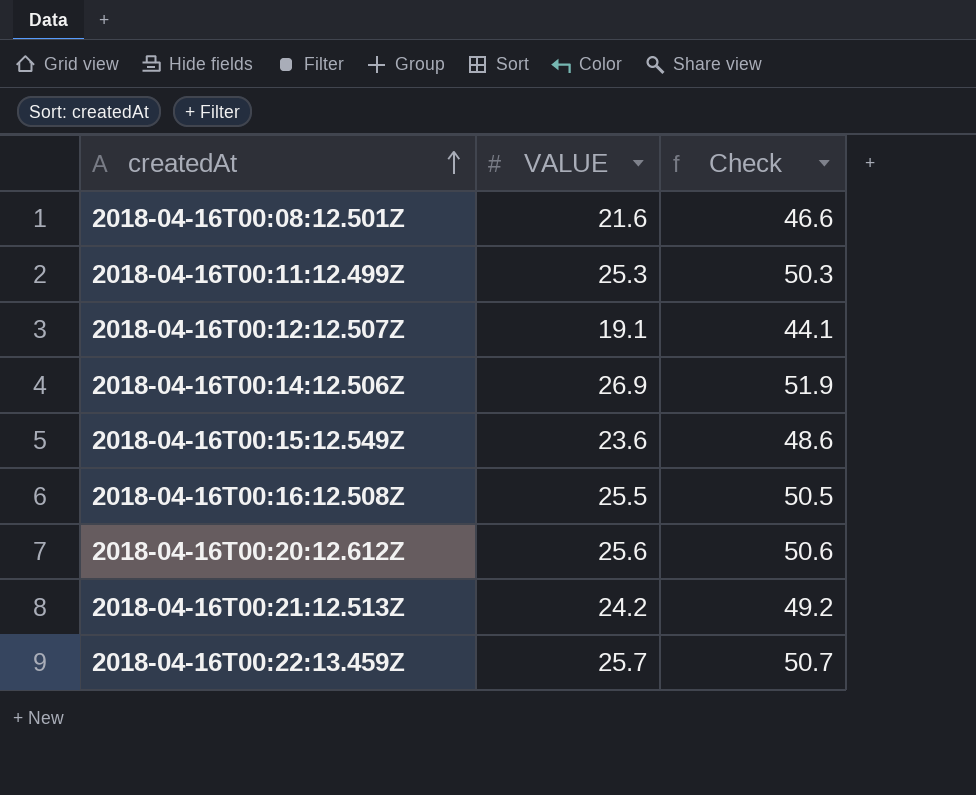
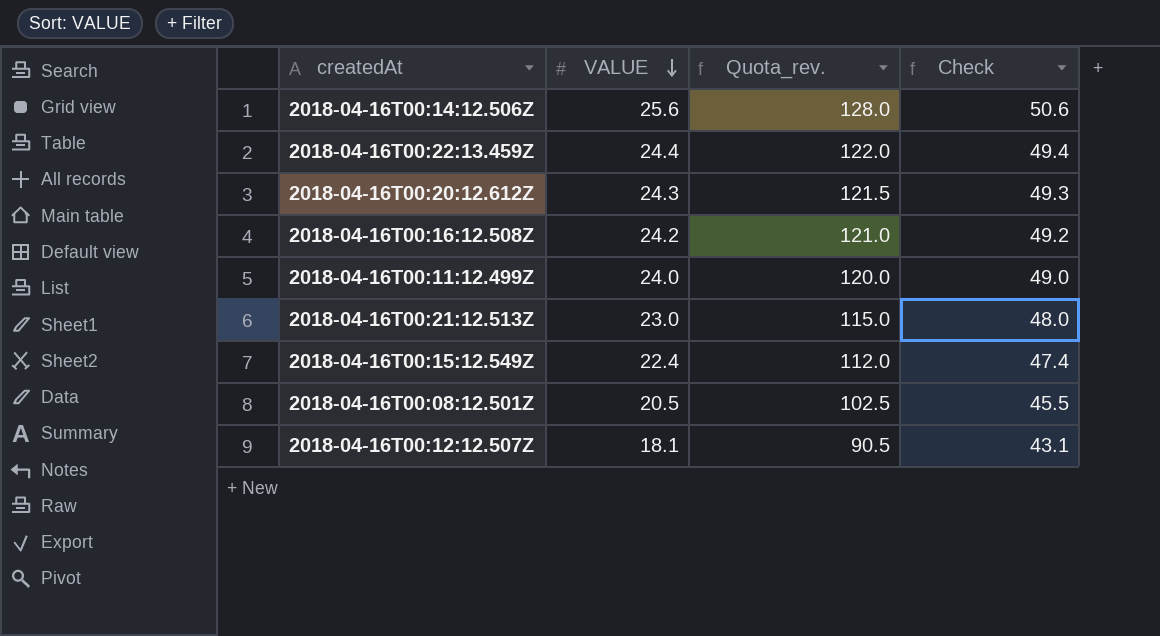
row order: createdAt ascending -> VALUE descending
column Quota_rev. | formula: none -> [VALUE] * 5
2018-04-16T00:14:12.506Z | VALUE: 26.9 -> 25.6
2018-04-16T00:14:12.506Z | Check: 51.9 -> 50.6
2018-04-16T00:22:13.459Z | VALUE: 25.7 -> 24.4
2018-04-16T00:22:13.459Z | Check: 50.7 -> 49.4
2018-04-16T00:20:12.612Z | VALUE: 25.6 -> 24.3
2018-04-16T00:20:12.612Z | Check: 50.6 -> 49.3
2018-04-16T00:16:12.508Z | VALUE: 25.5 -> 24.2
2018-04-16T00:16:12.508Z | Check: 50.5 -> 49.2
2018-04-16T00:11:12.499Z | VALUE: 25.3 -> 24.0
2018-04-16T00:11:12.499Z | Check: 50.3 -> 49.0
2018-04-16T00:21:12.513Z | VALUE: 24.2 -> 23.0
2018-04-16T00:21:12.513Z | Check: 49.2 -> 48.0
2018-04-16T00:15:12.549Z | VALUE: 23.6 -> 22.4
2018-04-16T00:15:12.549Z | Check: 48.6 -> 47.4
2018-04-16T00:08:12.501Z | VALUE: 21.6 -> 20.5
2018-04-16T00:08:12.501Z | Check: 46.6 -> 45.5
2018-04-16T00:12:12.507Z | VALUE: 19.1 -> 18.1
2018-04-16T00:12:12.507Z | Check: 44.1 -> 43.1

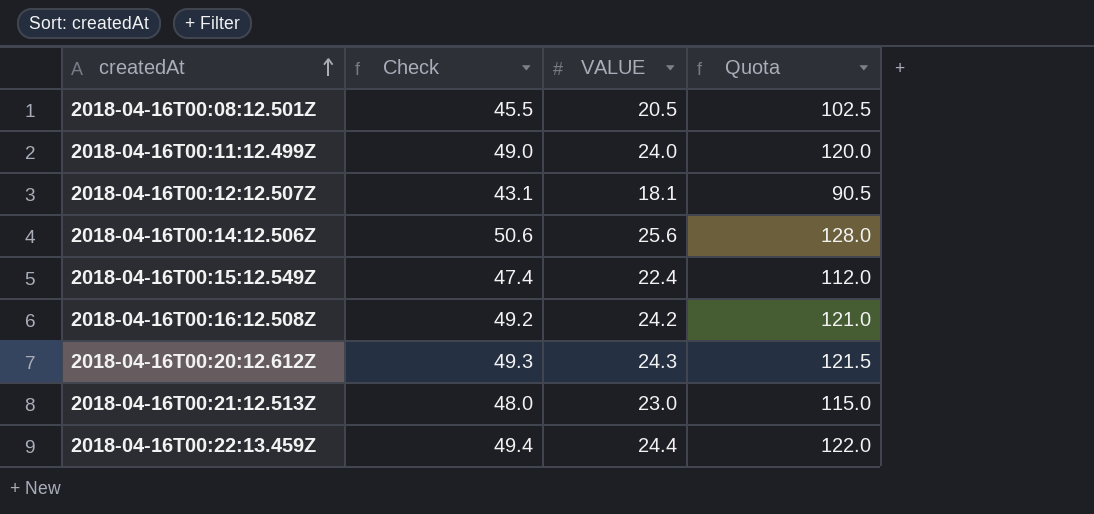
row order: VALUE descending -> createdAt ascending
column Check | position: 4 -> 2
column name: Quota_rev. -> Quota

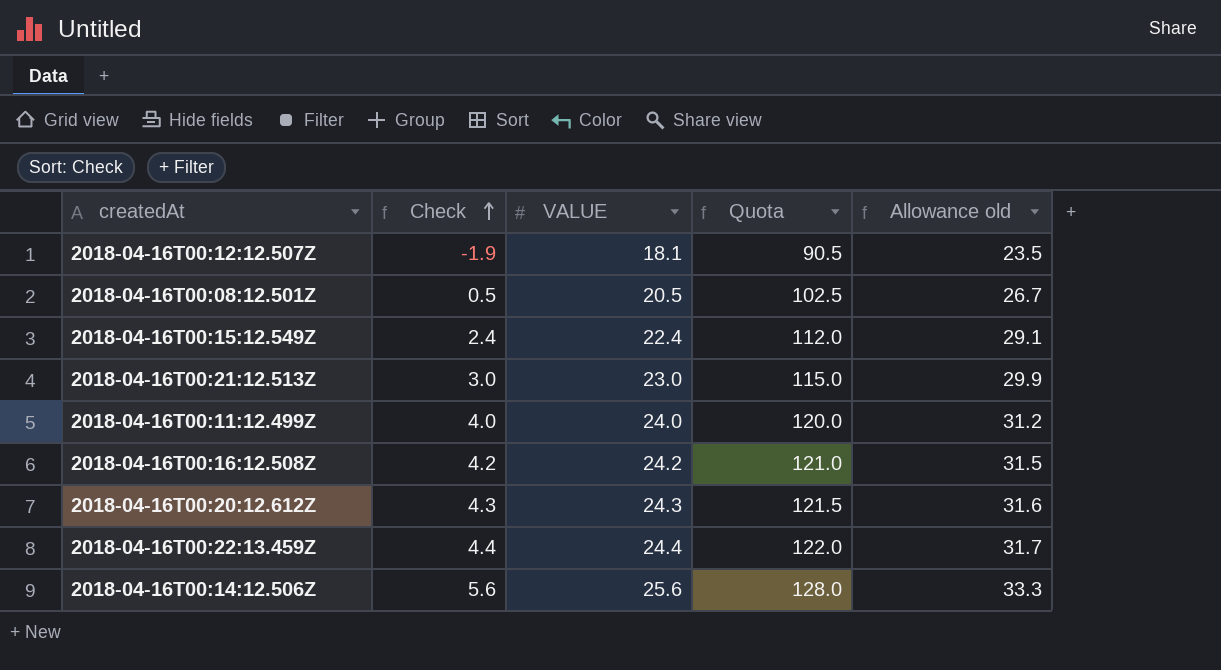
row order: createdAt ascending -> Check ascending
column Check | formula: [VALUE] + 25 -> [VALUE] - 20
column Allowance old | formula: none -> [VALUE] * 1.3

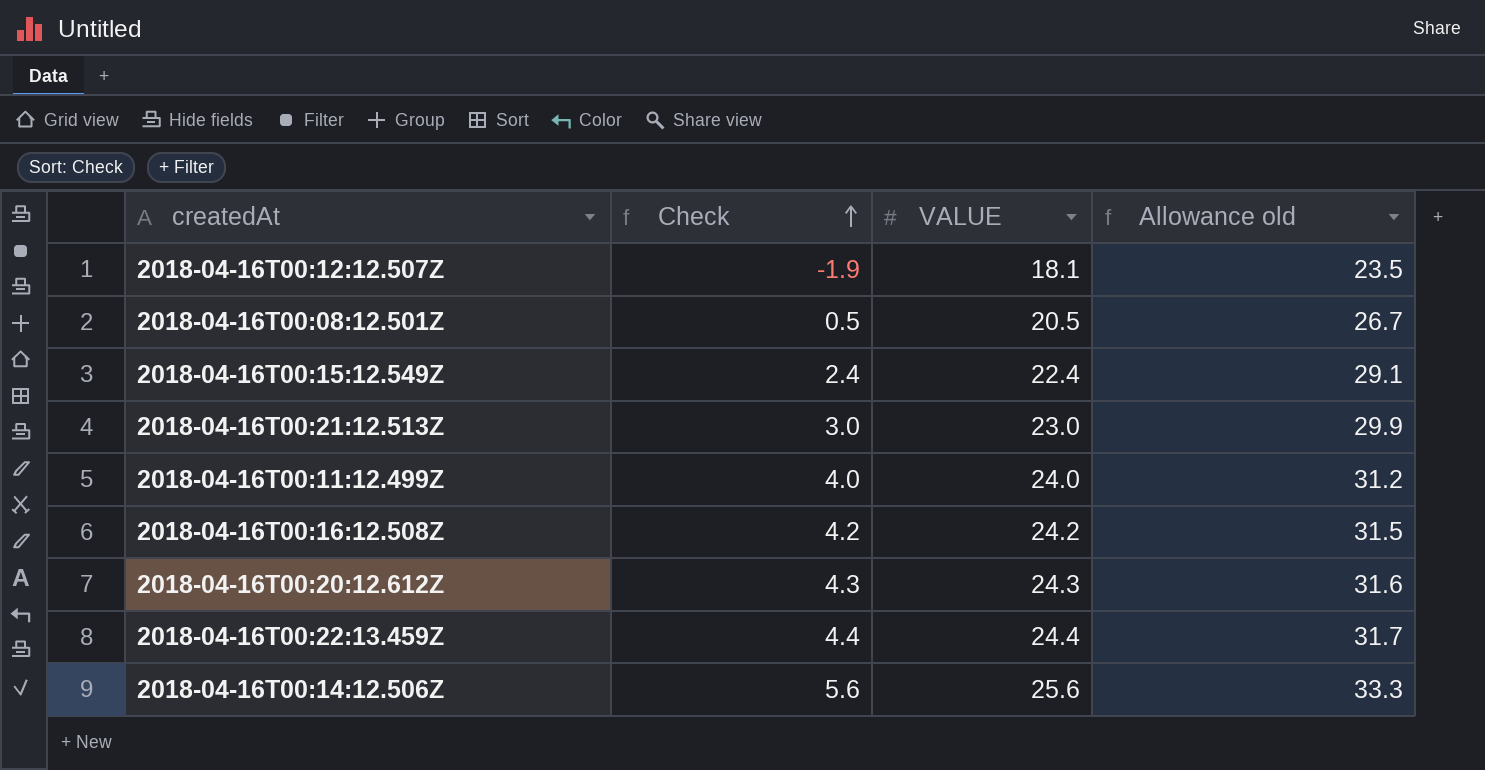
column Quota | formula: [VALUE] * 5 -> none

